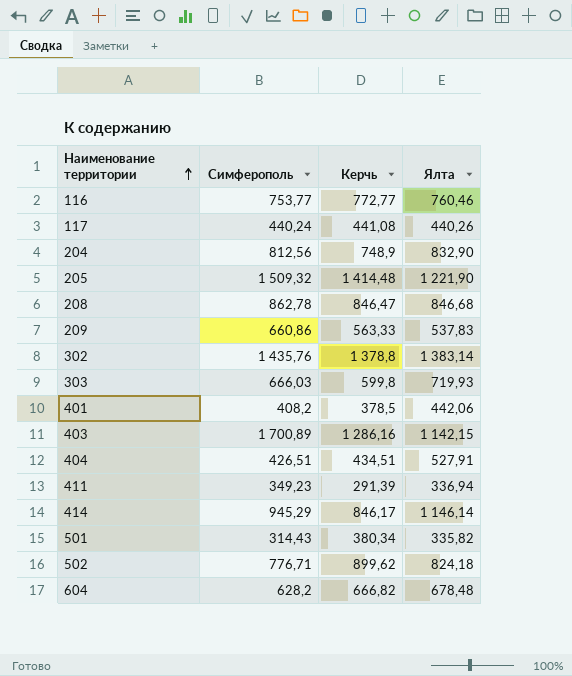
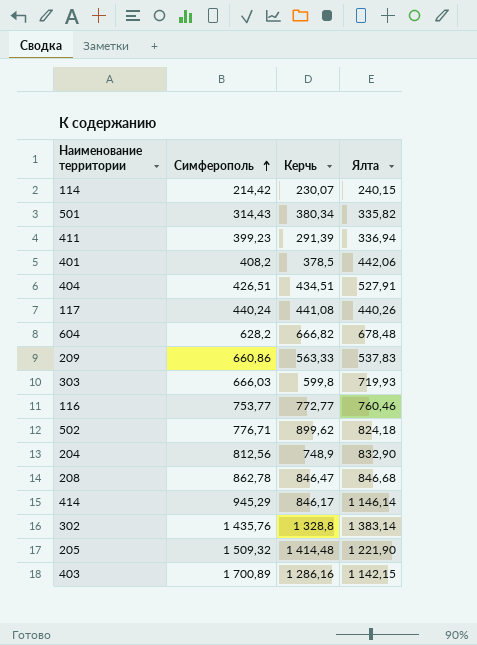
row order: Наименование территории ascending -> Симферополь ascending
row 114: none -> 214,42 | 230,07 | 240,15
411 | Симферополь: 349,23 -> 399,23
302 | Керчь: 1 378,8 -> 1 328,8

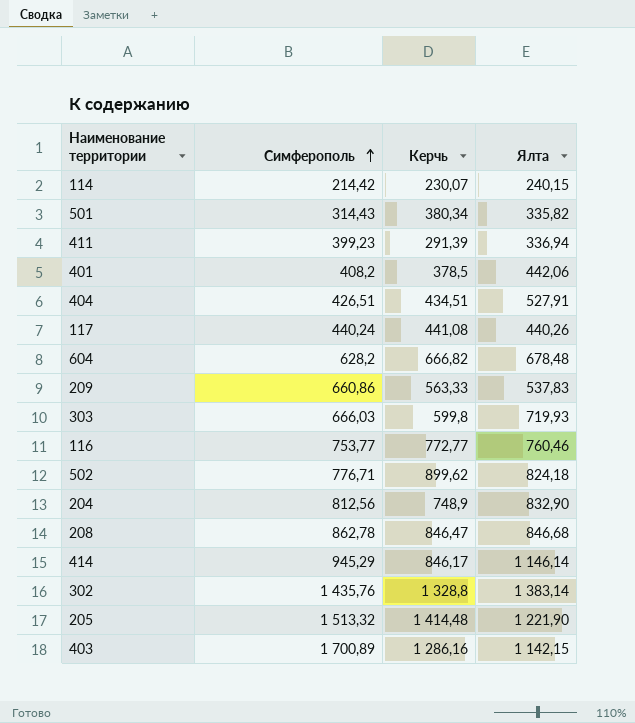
205 | Симферополь: 1 509,32 -> 1 513,32

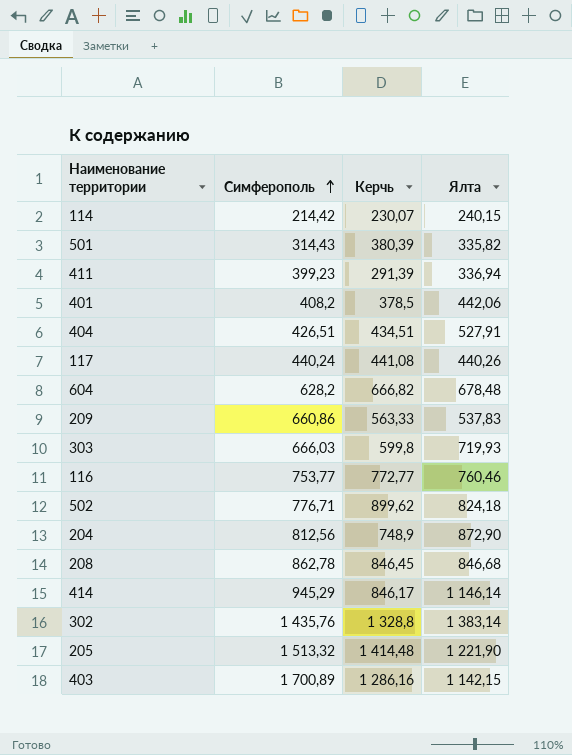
501 | Керчь: 380,34 -> 380,39
204 | Ялта: 832,90 -> 872,90
208 | Керчь: 846,47 -> 846,45

